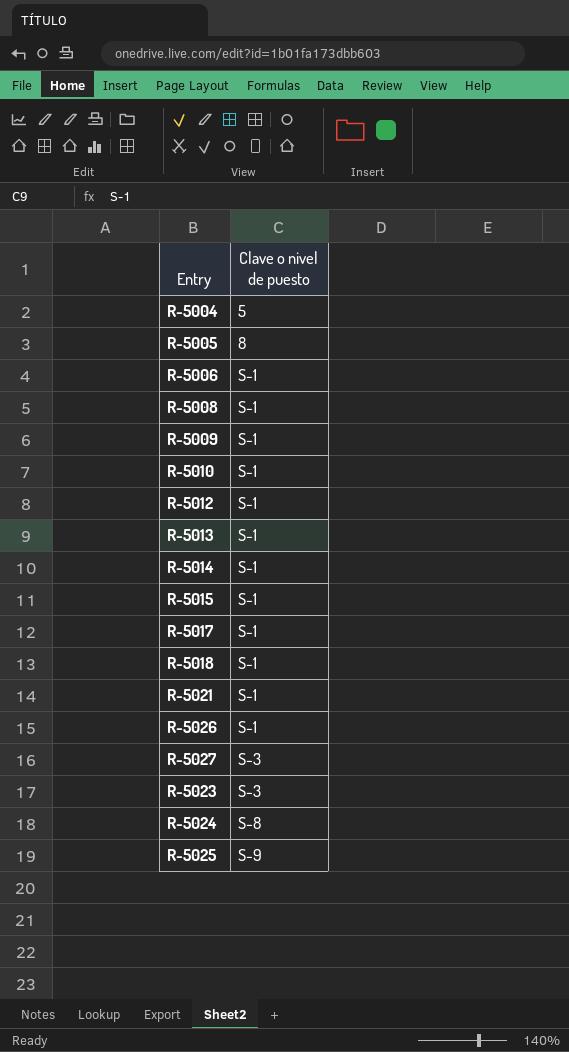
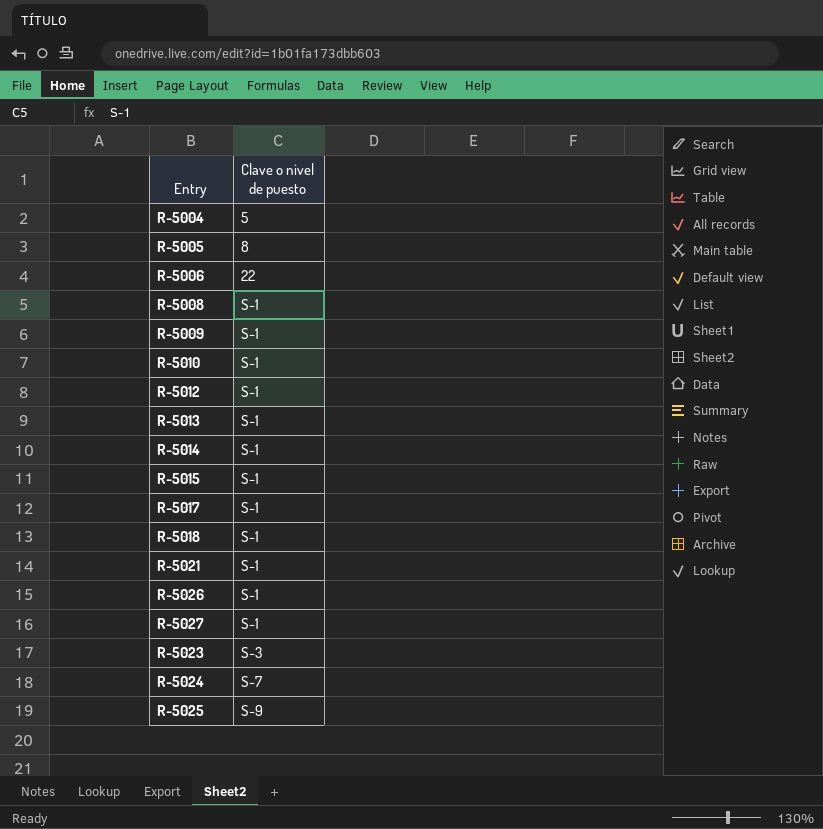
R-5006 | Clave o nivel de puesto: S-1 -> 22
R-5027 | Clave o nivel de puesto: S-3 -> S-1
R-5024 | Clave o nivel de puesto: S-8 -> S-7

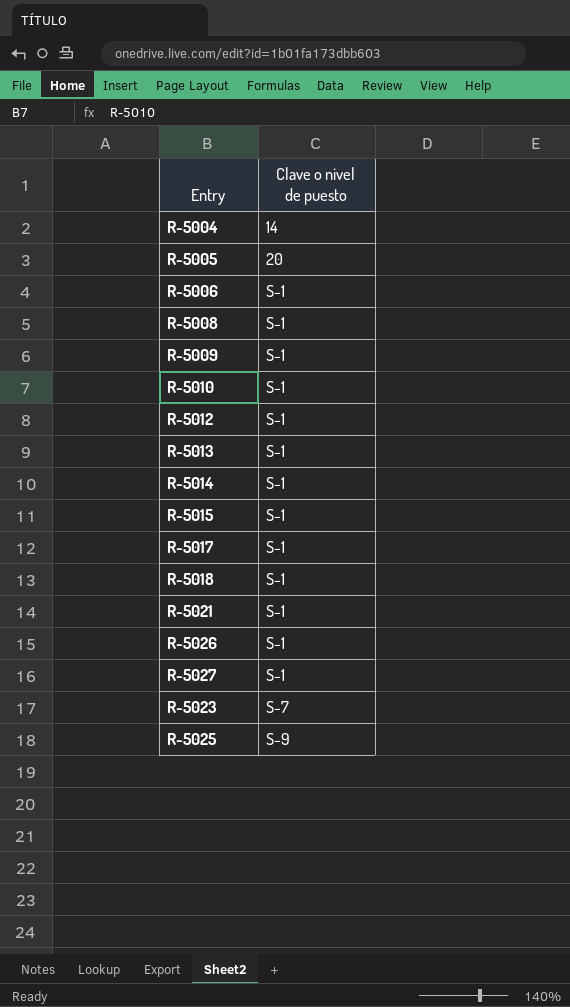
row R-5024: S-7 -> none
R-5004 | Clave o nivel de puesto: 5 -> 14
R-5005 | Clave o nivel de puesto: 8 -> 20
R-5006 | Clave o nivel de puesto: 22 -> S-1
R-5023 | Clave o nivel de puesto: S-3 -> S-7

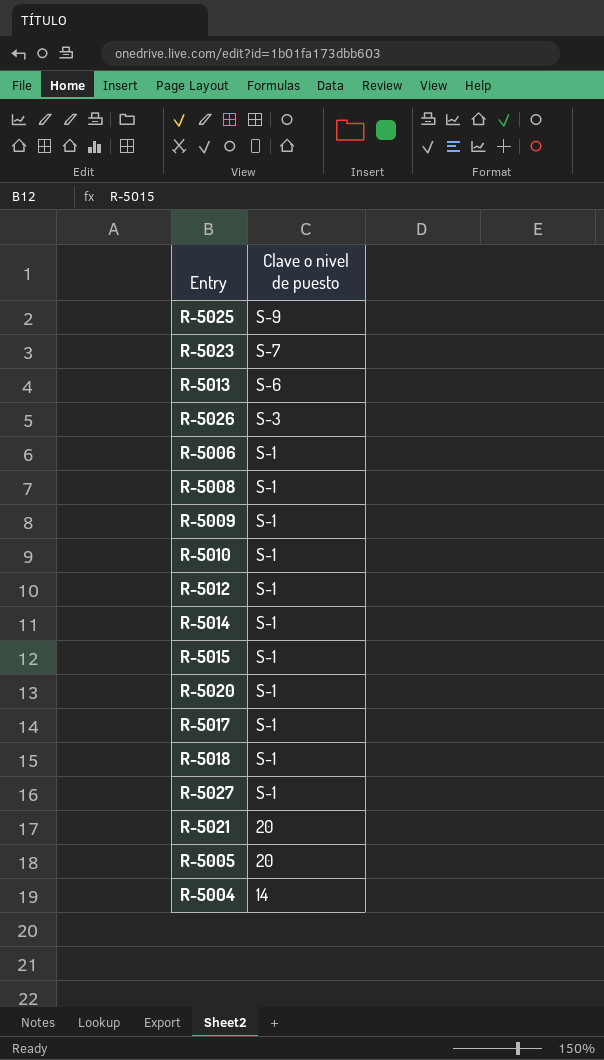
row order: Clave o nivel de puesto ascending -> Clave o nivel de puesto descending
R-5013 | Clave o nivel de puesto: S-1 -> S-6
R-5026 | Clave o nivel de puesto: S-1 -> S-3
row R-5020: none -> S-1
R-5021 | Clave o nivel de puesto: S-1 -> 20

